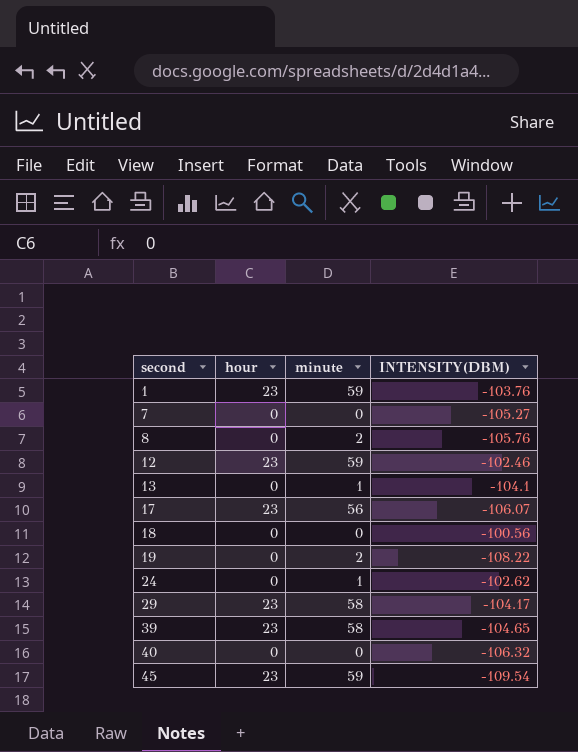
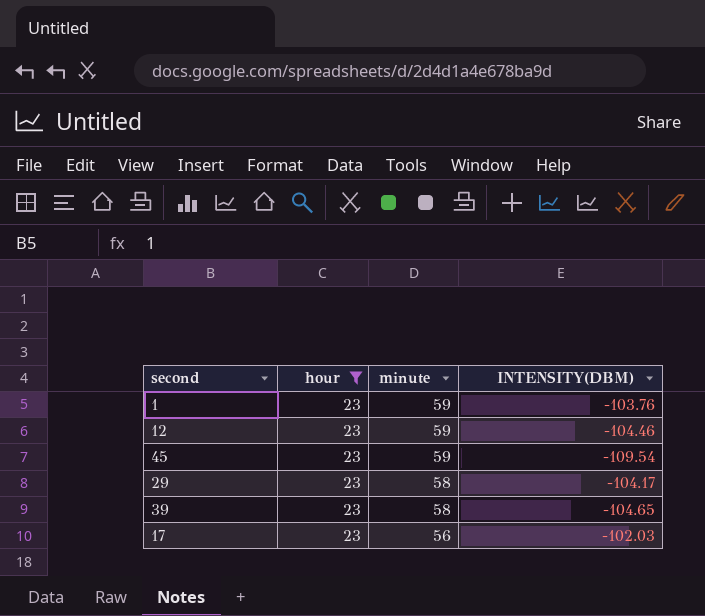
filter: none -> hour = 23
row order: second ascending -> minute descending
12 | INTENSITY(DBM): -102.46 -> -104.46
17 | INTENSITY(DBM): -106.07 -> -102.03

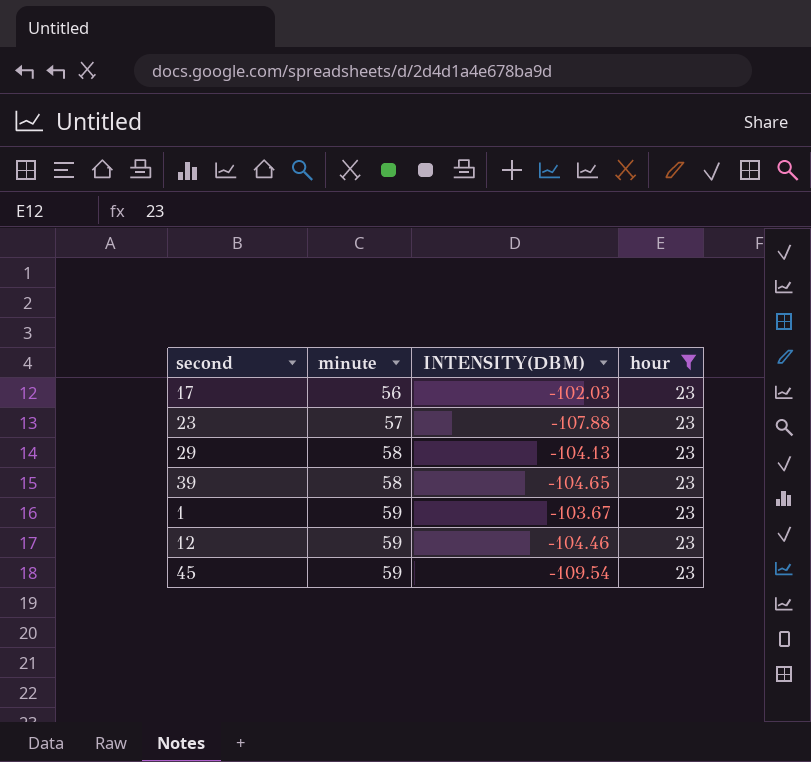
row order: minute descending -> minute ascending
column hour | position: 2 -> 4
row 23: none -> 57 | -107.88 | 23
29 | INTENSITY(DBM): -104.17 -> -104.13
1 | INTENSITY(DBM): -103.76 -> -103.67

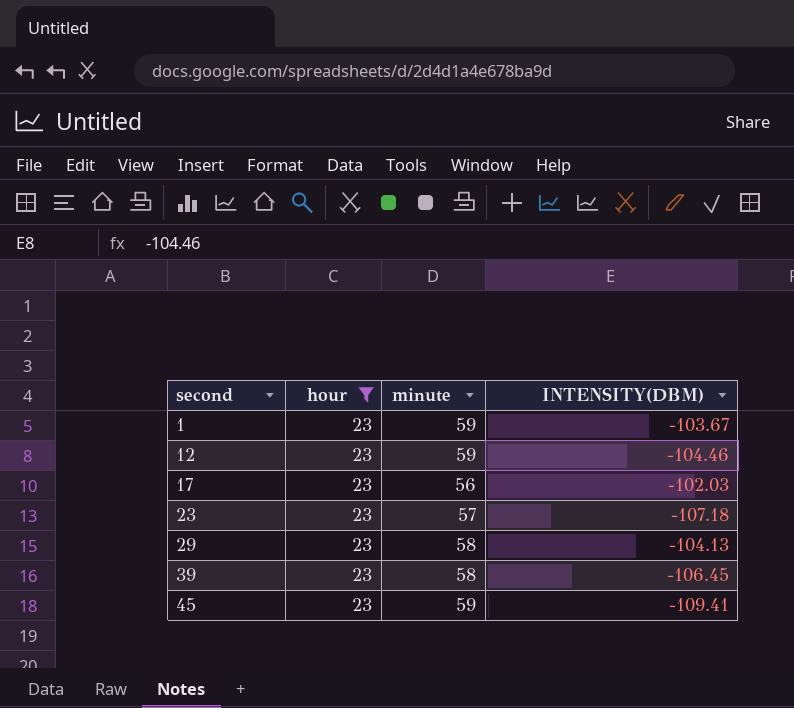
row order: minute ascending -> second ascending
column hour | position: 4 -> 2
23 | INTENSITY(DBM): -107.88 -> -107.18
39 | INTENSITY(DBM): -104.65 -> -106.45
45 | INTENSITY(DBM): -109.54 -> -109.41

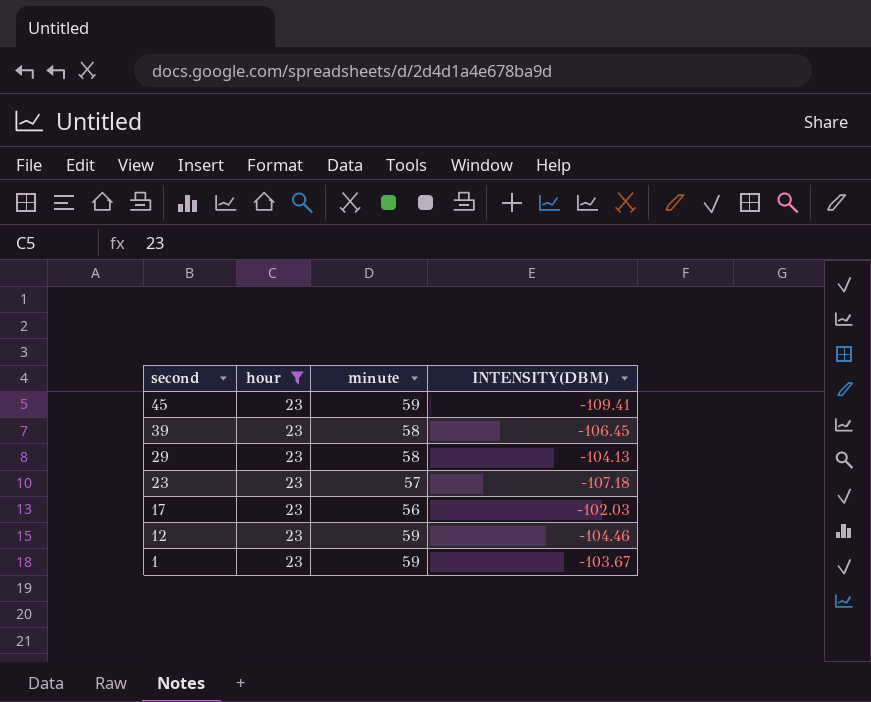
row order: second ascending -> second descending

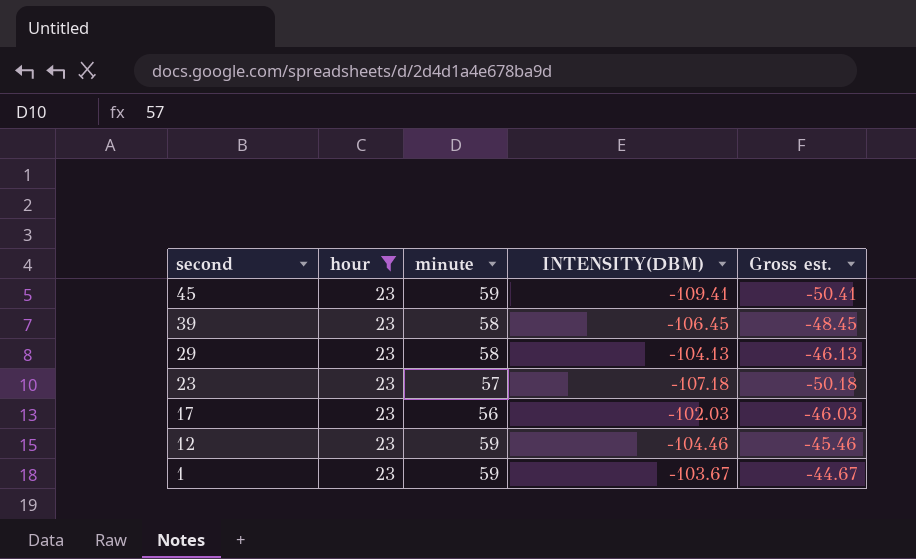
column Gross est. | formula: none -> [minute] + [INTENSITY(DBM)]

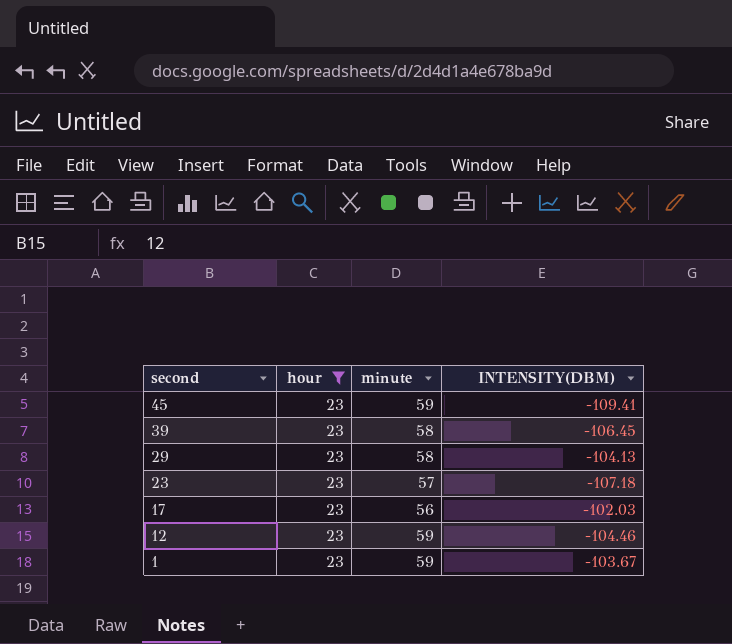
column Gross est. | formula: [minute] + [INTENSITY(DBM)] -> none

